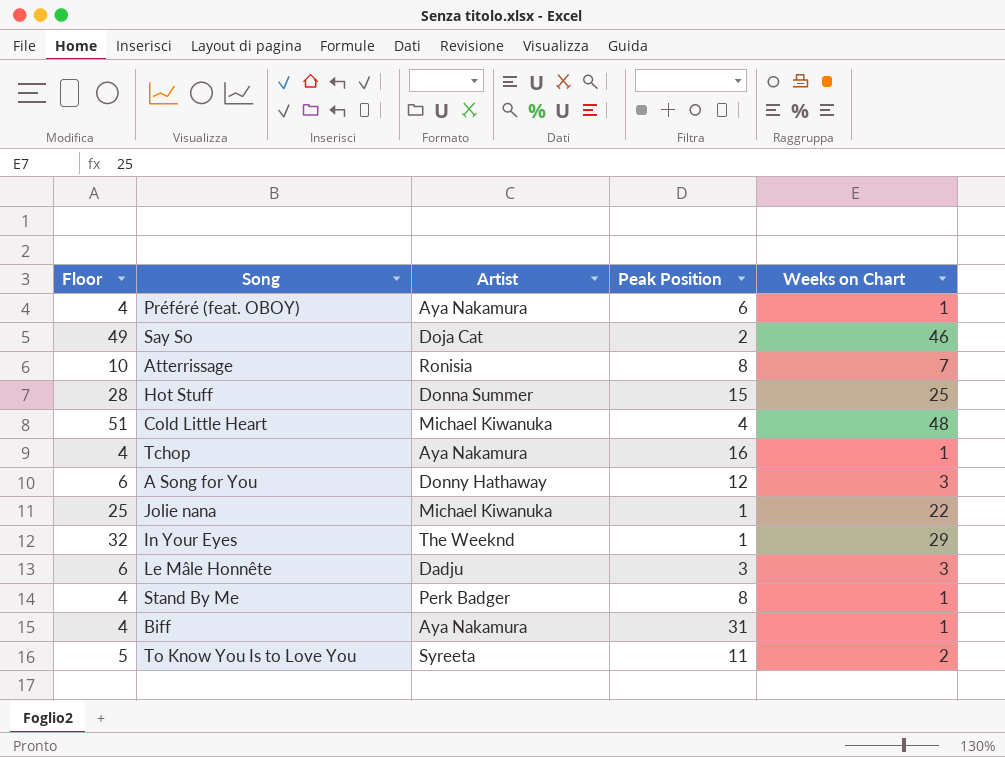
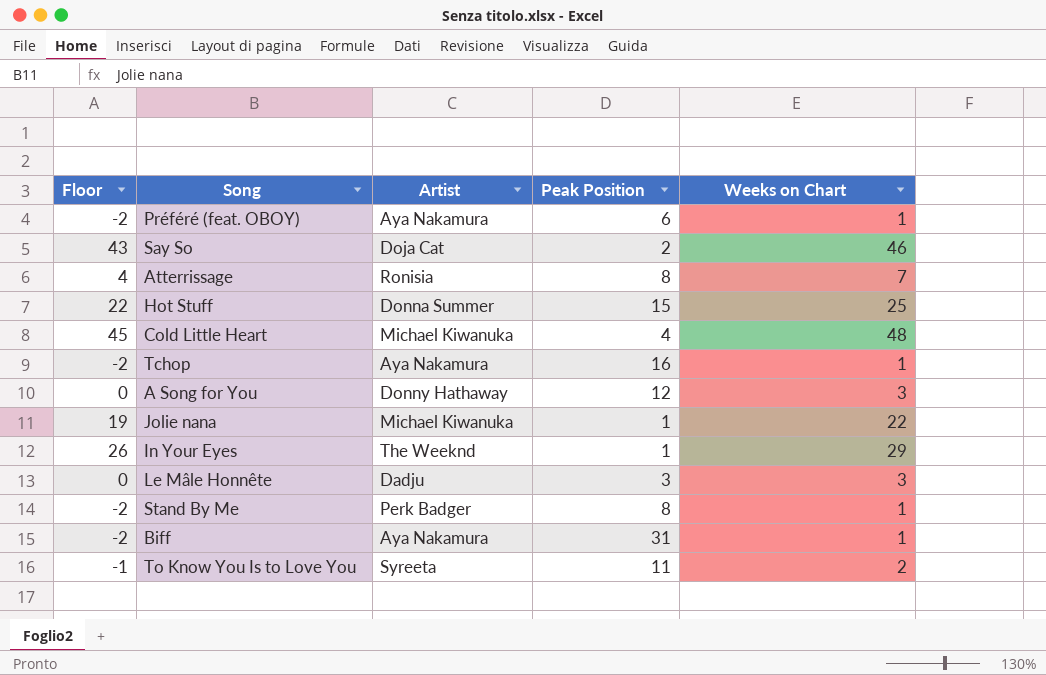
column Floor | formula: [Weeks on Chart] + 3 -> [Weeks on Chart] - 3

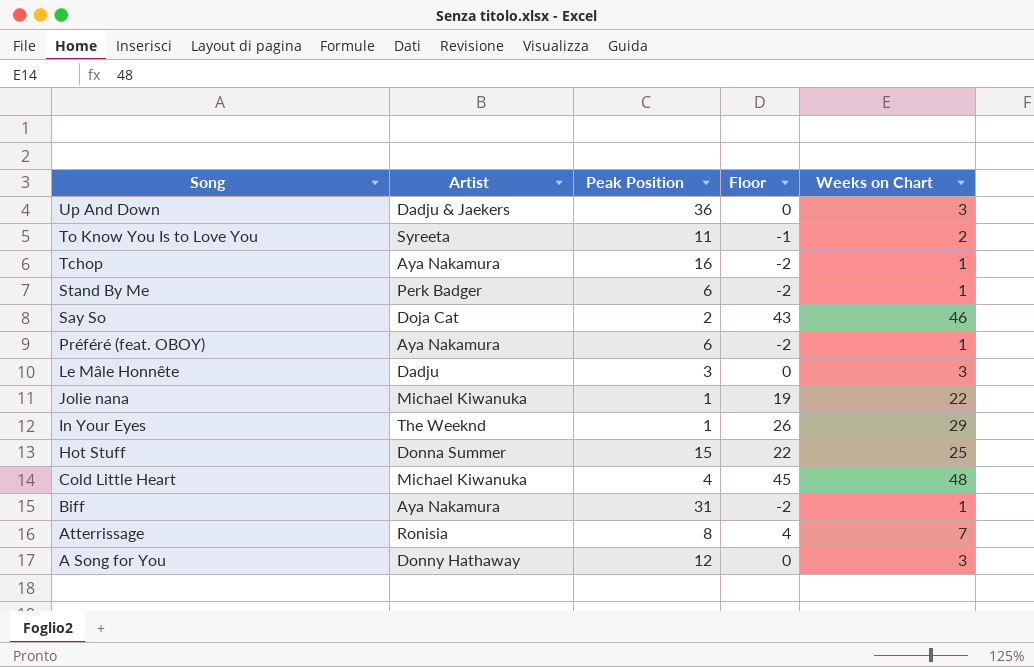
row order: none -> Song descending
column Floor | position: 1 -> 4
row Up And Down: none -> Dadju & Jaekers | 36 | 0 | 3
Stand By Me | Peak Position: 8 -> 6

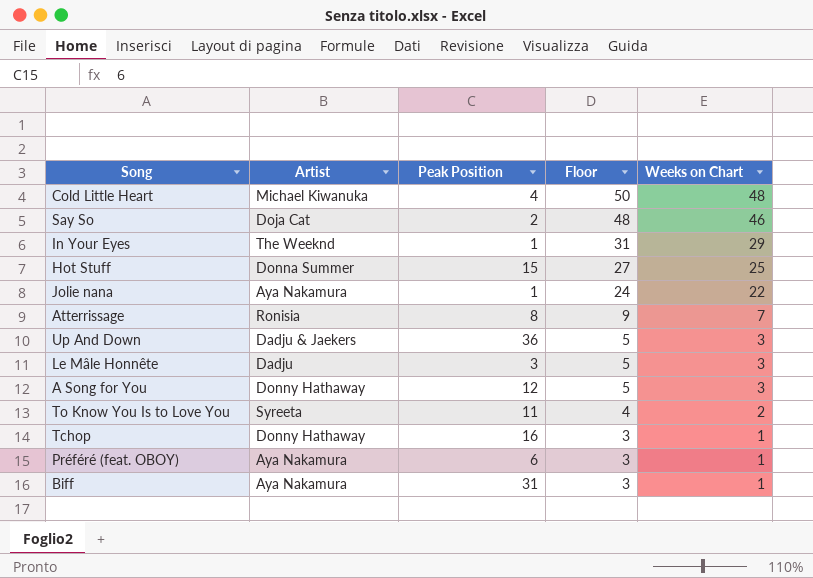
row order: Song descending -> Floor descending
column Floor | formula: [Weeks on Chart] - 3 -> [Weeks on Chart] + 2
row Stand By Me: Perk Badger | 6 | -2 | 1 -> none
Jolie nana | Artist: Michael Kiwanuka -> Aya Nakamura
Tchop | Artist: Aya Nakamura -> Donny Hathaway

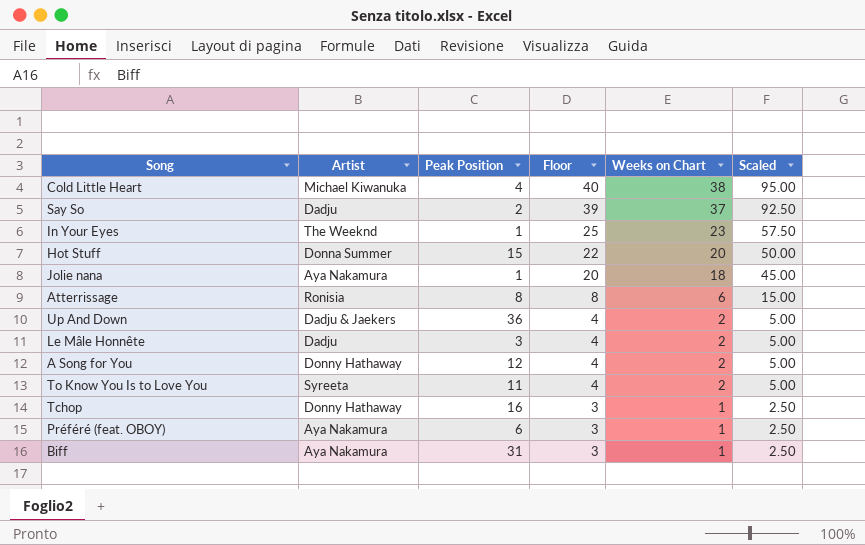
column Scaled | formula: none -> [Weeks on Chart] * 2.5
Cold Little Heart | Floor: 50 -> 40
Cold Little Heart | Weeks on Chart: 48 -> 38
Say So | Artist: Doja Cat -> Dadju
Say So | Floor: 48 -> 39
Say So | Weeks on Chart: 46 -> 37
In Your Eyes | Floor: 31 -> 25
In Your Eyes | Weeks on Chart: 29 -> 23
Hot Stuff | Floor: 27 -> 22
Hot Stuff | Weeks on Chart: 25 -> 20
Jolie nana | Floor: 24 -> 20
Jolie nana | Weeks on Chart: 22 -> 18
Atterrissage | Floor: 9 -> 8
Atterrissage | Weeks on Chart: 7 -> 6
Up And Down | Floor: 5 -> 4
Up And Down | Weeks on Chart: 3 -> 2
Le Mâle Honnête | Floor: 5 -> 4
Le Mâle Honnête | Weeks on Chart: 3 -> 2
A Song for You | Floor: 5 -> 4
A Song for You | Weeks on Chart: 3 -> 2

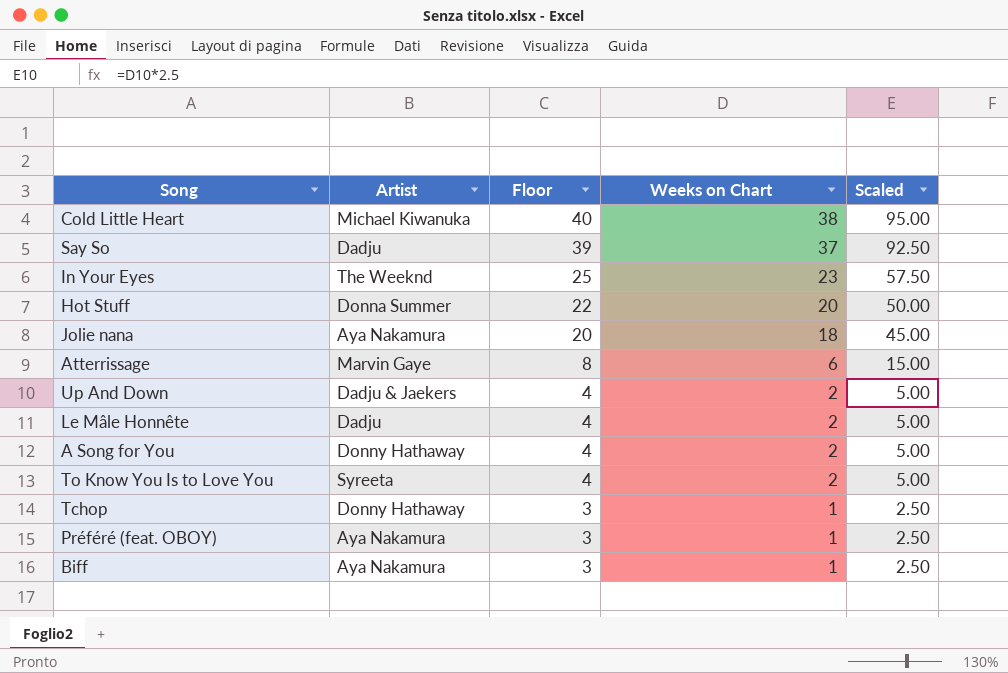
column Peak Position | position: 3 -> none
Atterrissage | Artist: Ronisia -> Marvin Gaye

